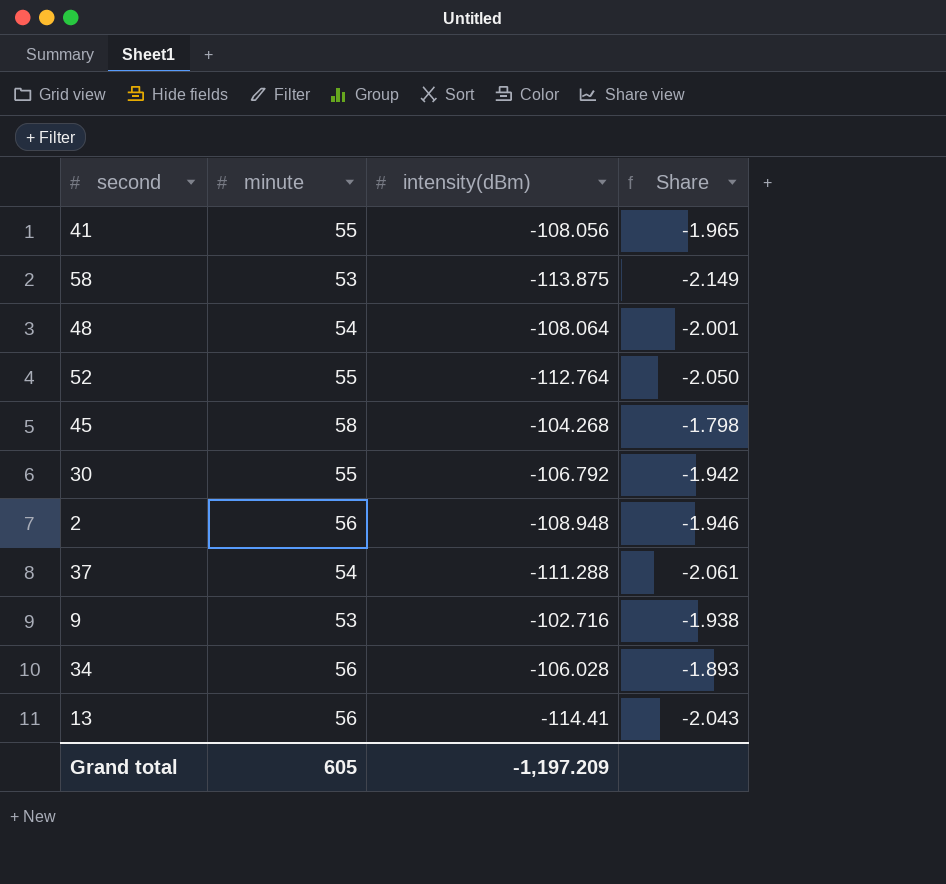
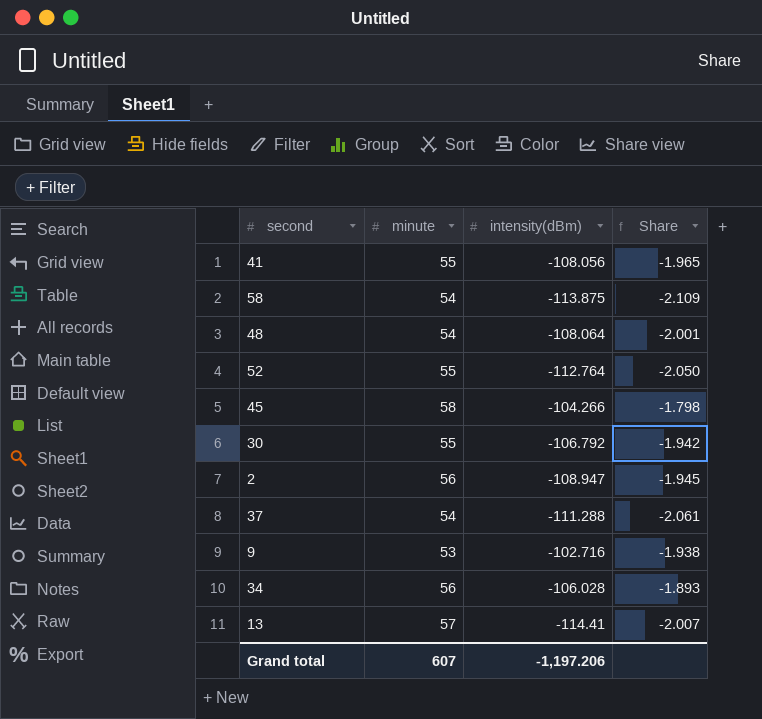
58 | minute: 53 -> 54
58 | Share: -2.149 -> -2.109
45 | intensity(dBm): -104.268 -> -104.266
2 | intensity(dBm): -108.948 -> -108.947
2 | Share: -1.946 -> -1.945
13 | minute: 56 -> 57
13 | Share: -2.043 -> -2.007
Grand total | minute: 605 -> 607
Grand total | intensity(dBm): -1,197.209 -> -1,197.206

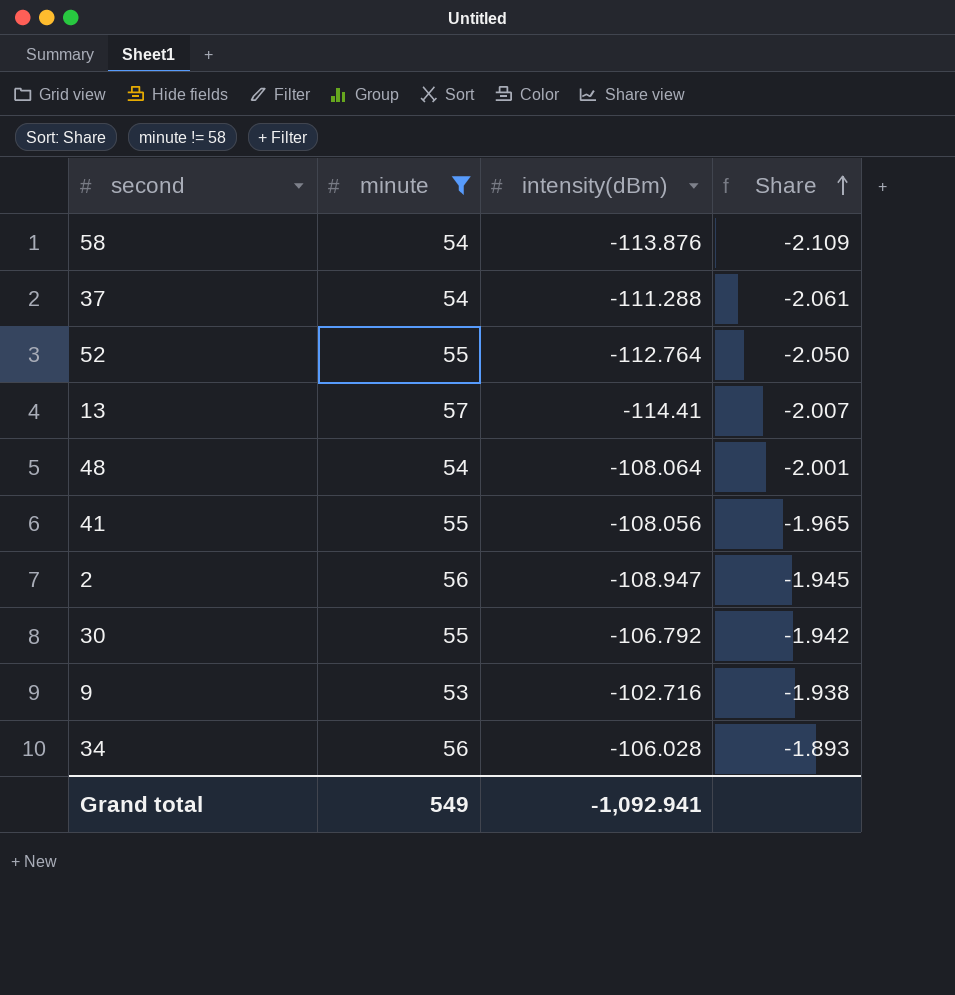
filter: none -> minute != 58
row order: none -> Share ascending
58 | intensity(dBm): -113.875 -> -113.876
Grand total | minute: 607 -> 549
Grand total | intensity(dBm): -1,197.206 -> -1,092.941

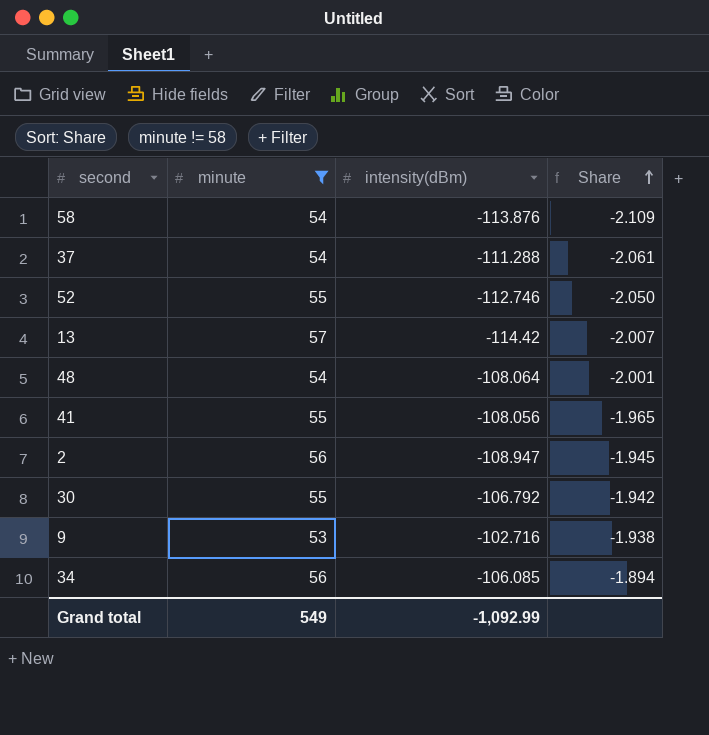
52 | intensity(dBm): -112.764 -> -112.746
13 | intensity(dBm): -114.41 -> -114.42
34 | intensity(dBm): -106.028 -> -106.085
34 | Share: -1.893 -> -1.894
Grand total | intensity(dBm): -1,092.941 -> -1,092.99

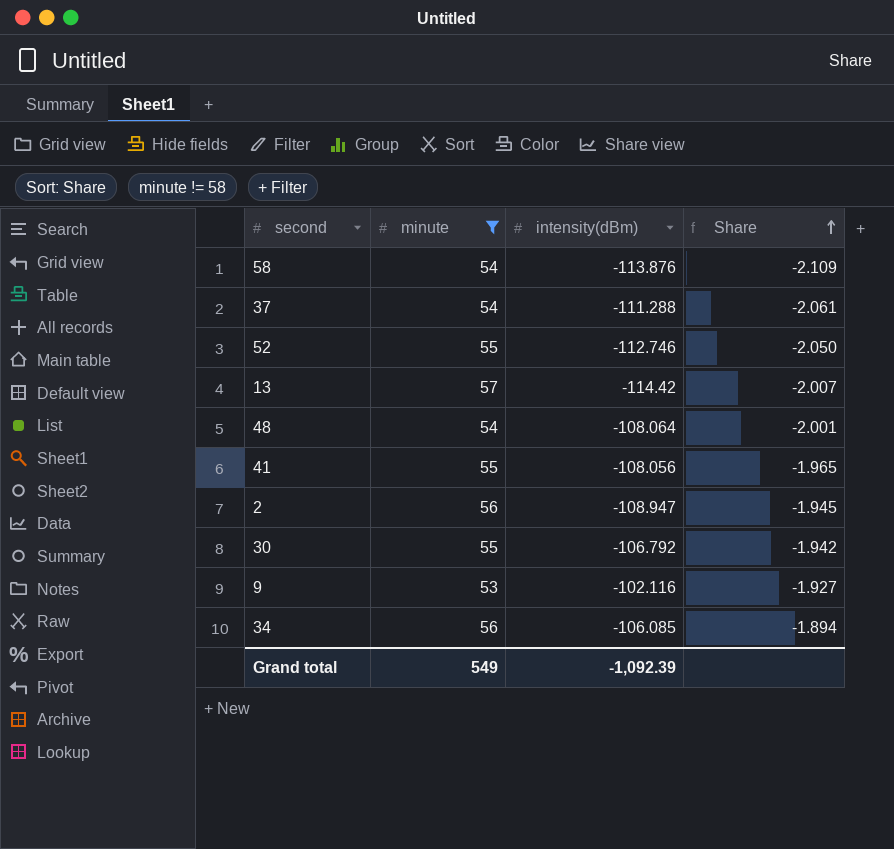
9 | intensity(dBm): -102.716 -> -102.116
9 | Share: -1.938 -> -1.927
Grand total | intensity(dBm): -1,092.99 -> -1,092.39

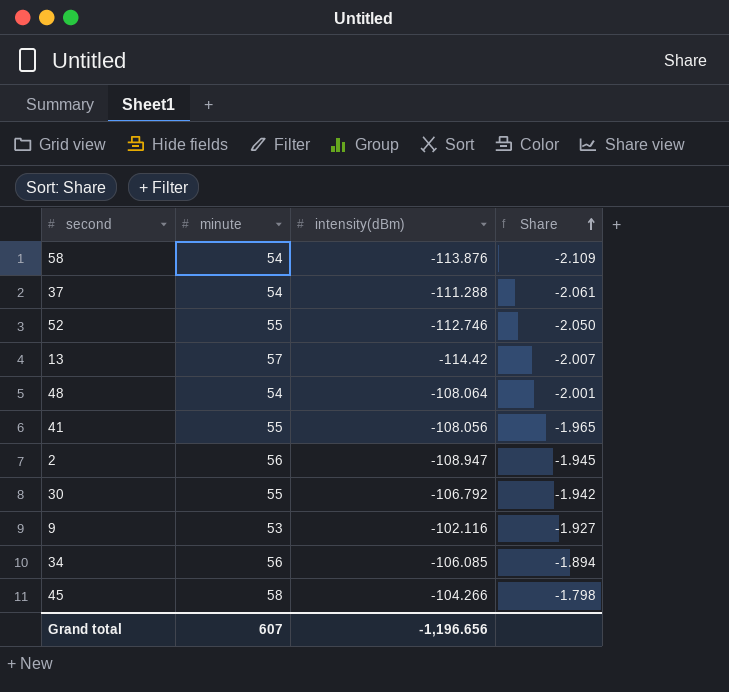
filter: minute != 58 -> none
Grand total | minute: 549 -> 607
Grand total | intensity(dBm): -1,092.39 -> -1,196.656

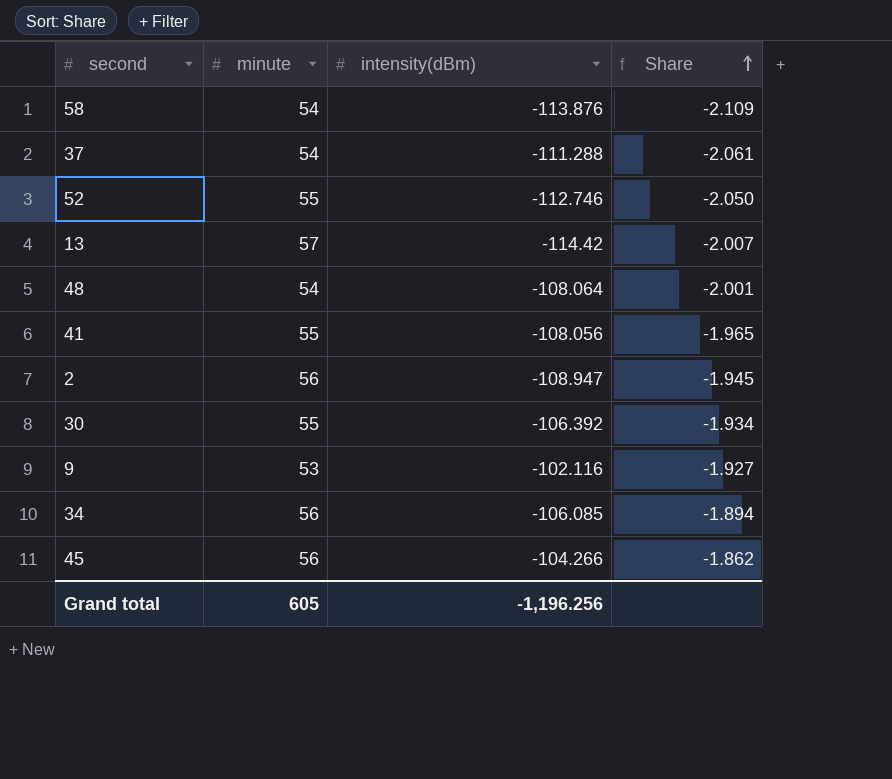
30 | intensity(dBm): -106.792 -> -106.392
30 | Share: -1.942 -> -1.934
45 | minute: 58 -> 56
45 | Share: -1.798 -> -1.862
Grand total | minute: 607 -> 605
Grand total | intensity(dBm): -1,196.656 -> -1,196.256

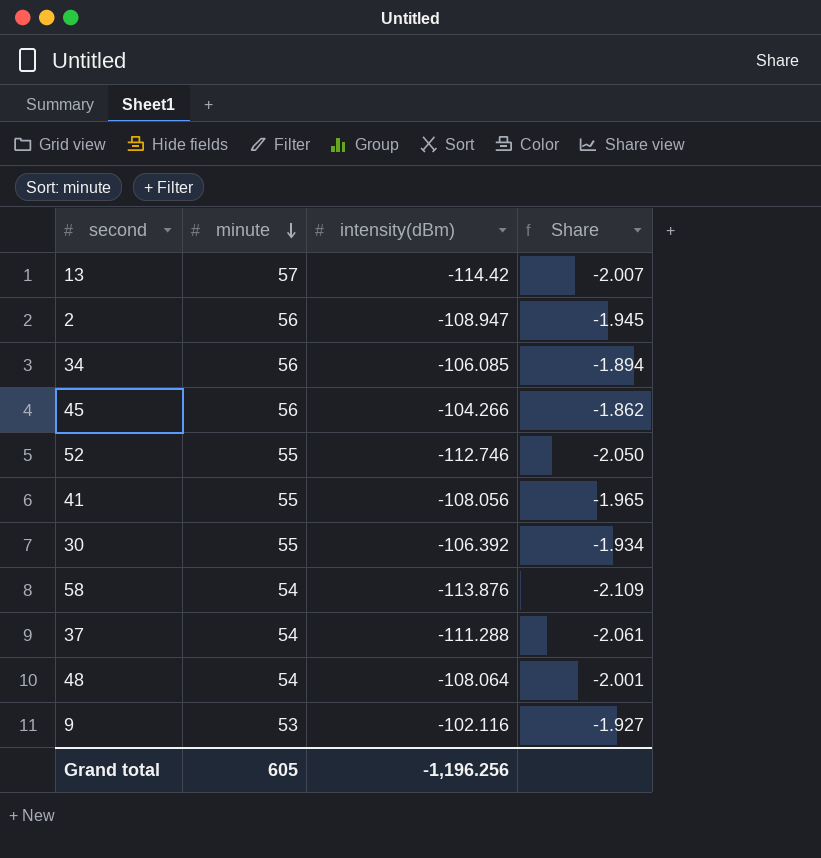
row order: Share ascending -> minute descending

